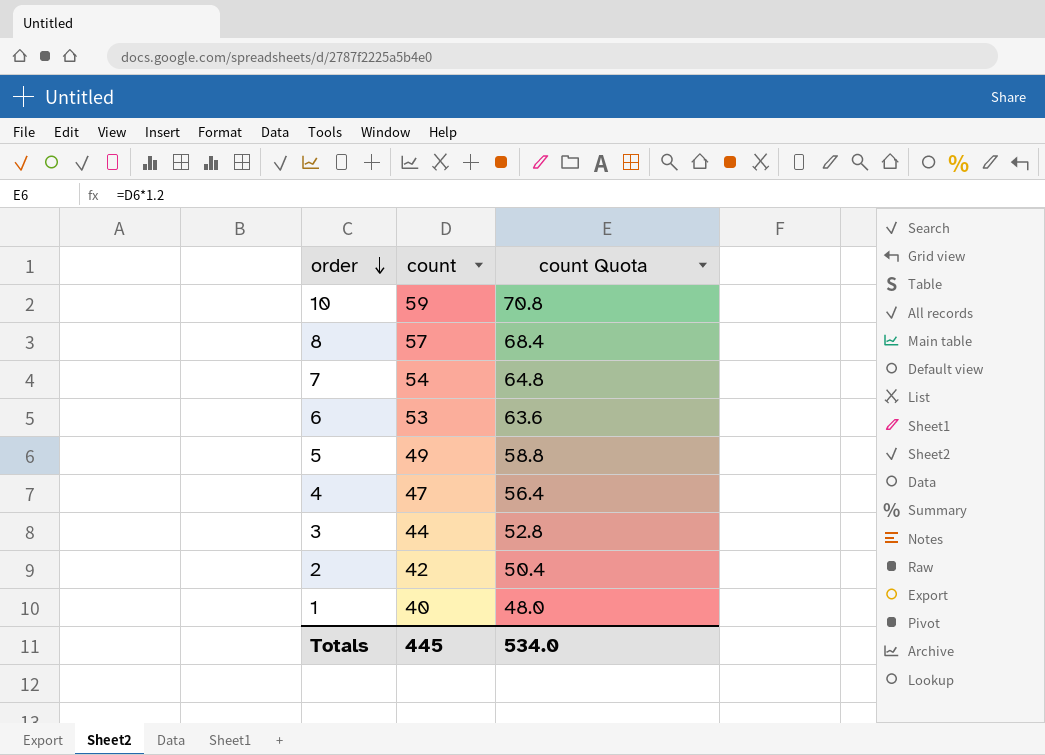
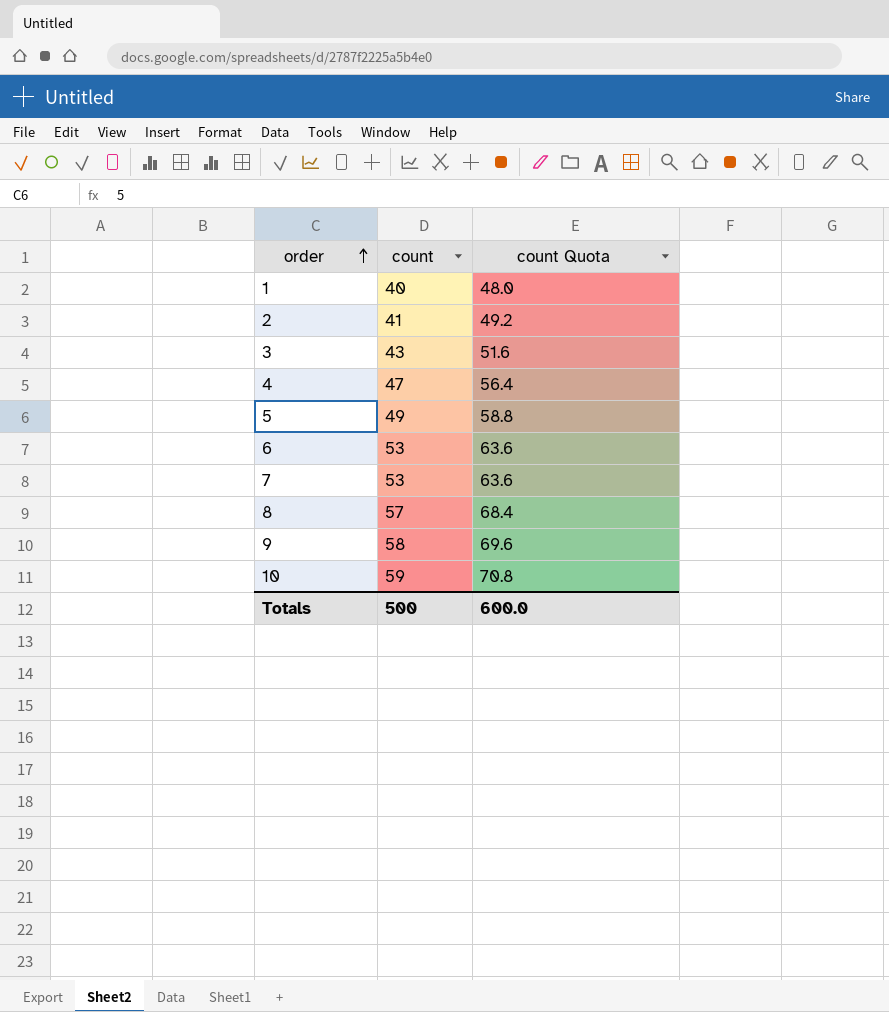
row order: order descending -> order ascending
2 | count: 42 -> 41
2 | count Quota: 50.4 -> 49.2
3 | count: 44 -> 43
3 | count Quota: 52.8 -> 51.6
7 | count: 54 -> 53
7 | count Quota: 64.8 -> 63.6
row 9: none -> 58 | 69.6
Totals | count: 445 -> 500
Totals | count Quota: 534.0 -> 600.0

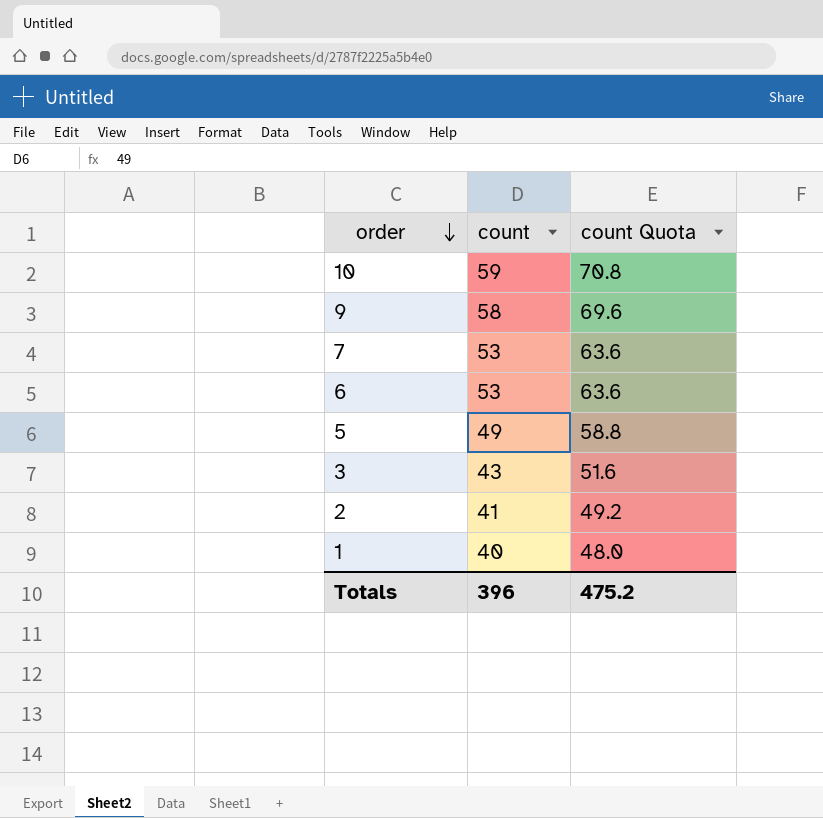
row order: order ascending -> order descending
row 4: 47 | 56.4 -> none
row 8: 57 | 68.4 -> none
Totals | count: 500 -> 396
Totals | count Quota: 600.0 -> 475.2

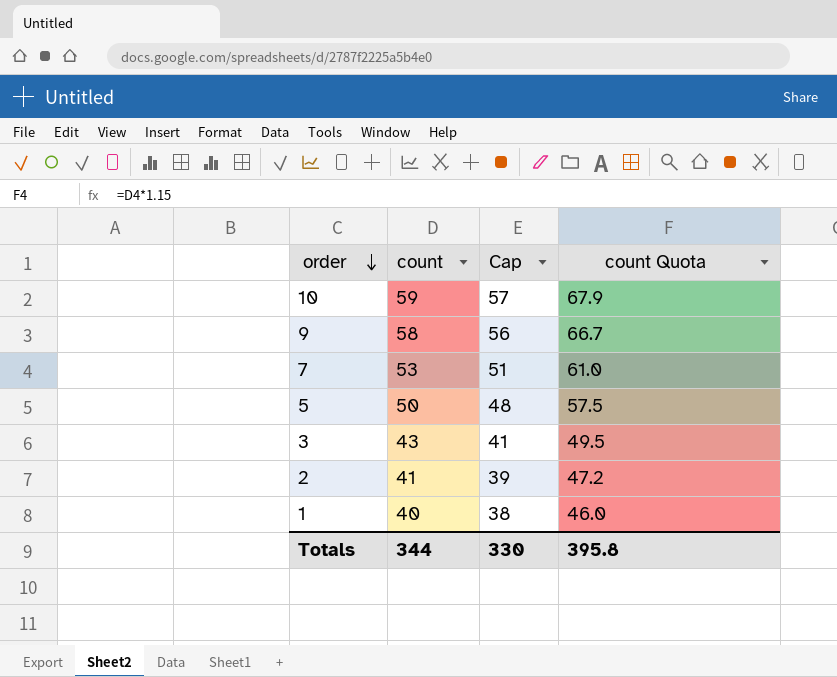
column Cap | formula: none -> [count] - 2
column count Quota | formula: [count] * 1.2 -> [count] * 1.15
row 6: 53 | 63.6 -> none
5 | count: 49 -> 50
Totals | count: 396 -> 344
Totals | count Quota: 475.2 -> 395.8

